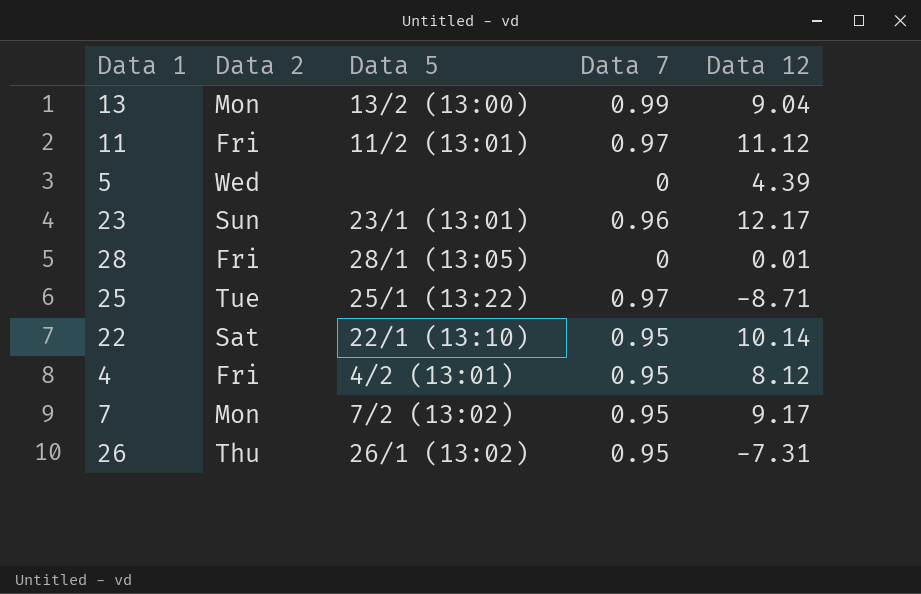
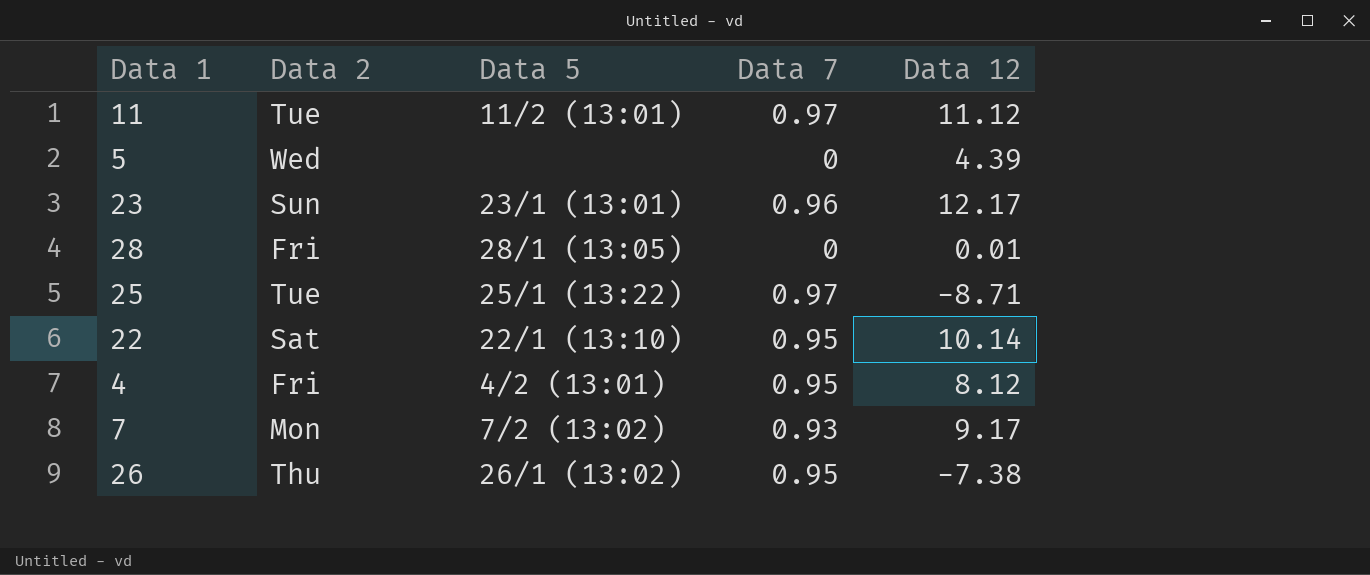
row 13: Mon | 13/2 (13:00) | 0.99 | 9.04 -> none
11 | Data 2: Fri -> Tue
7 | Data 7: 0.95 -> 0.93
26 | Data 12: -7.31 -> -7.38

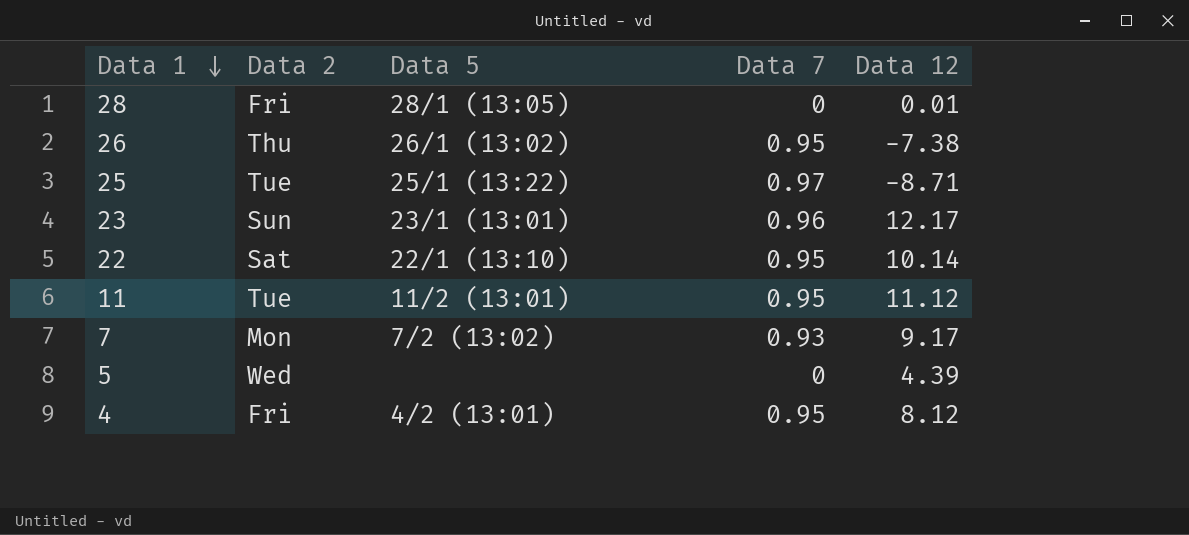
row order: none -> Data 1 descending
11 | Data 7: 0.97 -> 0.95

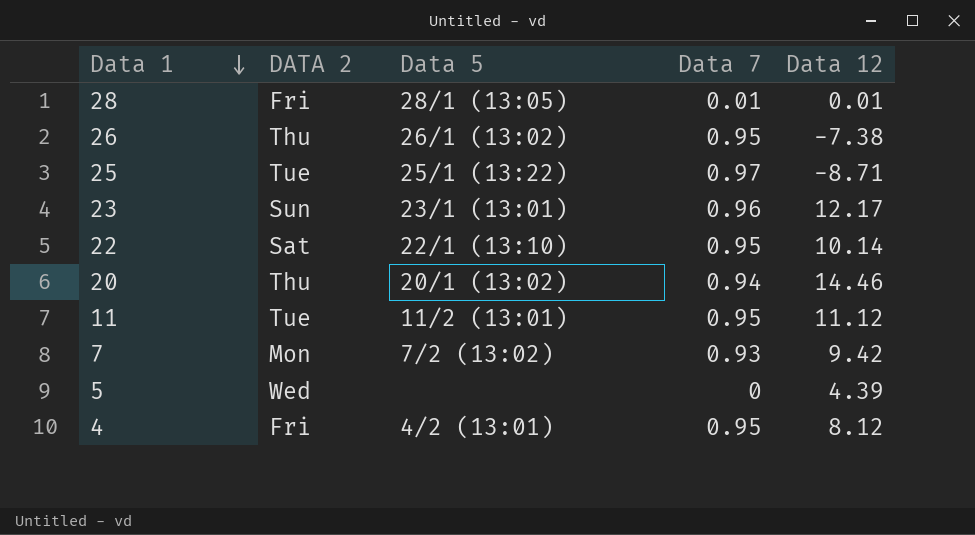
column name: Data 2 -> DATA 2
28 | Data 7: 0 -> 0.01
row 20: none -> Thu | 20/1 (13:02) | 0.94 | 14.46
7 | Data 12: 9.17 -> 9.42

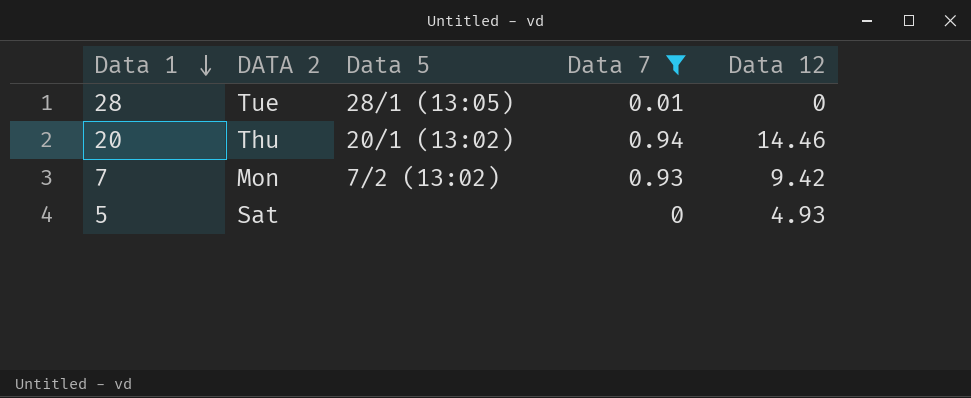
filter: none -> Data 7 <= 0.94
28 | DATA 2: Fri -> Tue
28 | Data 12: 0.01 -> 0
5 | DATA 2: Wed -> Sat
5 | Data 12: 4.39 -> 4.93

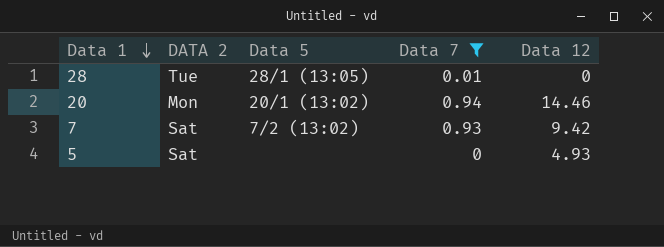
20 | DATA 2: Thu -> Mon
7 | DATA 2: Mon -> Sat

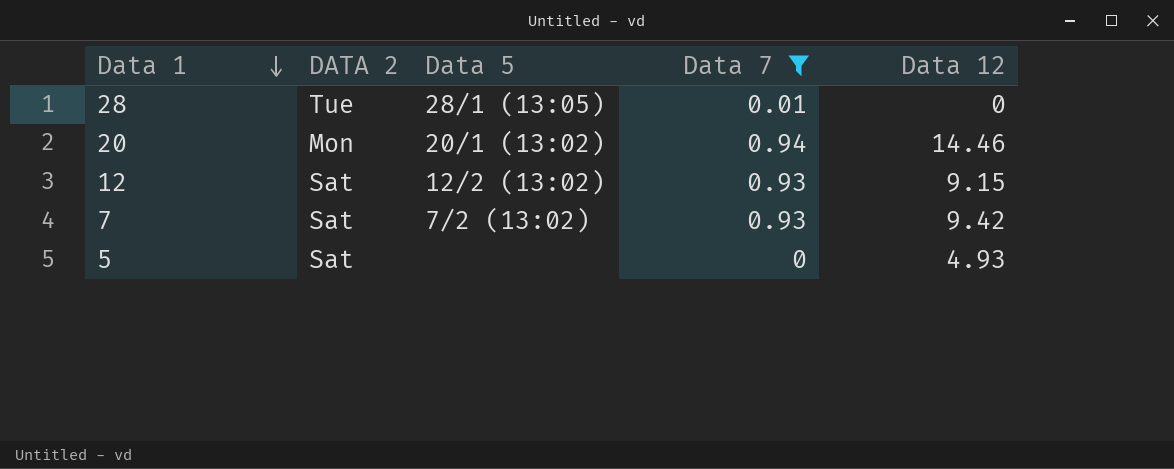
row 12: none -> Sat | 12/2 (13:02) | 0.93 | 9.15

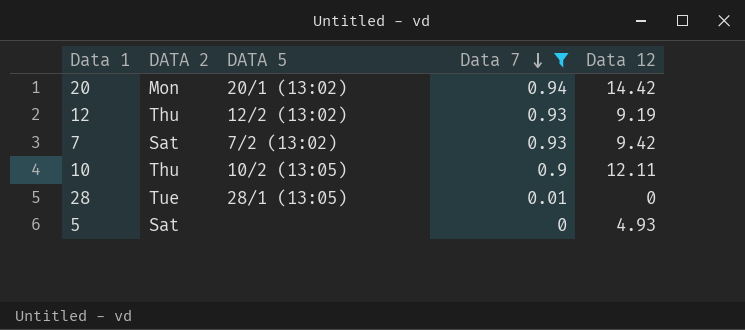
row order: Data 1 descending -> Data 7 descending
column name: Data 5 -> DATA 5
20 | Data 12: 14.46 -> 14.42
12 | DATA 2: Sat -> Thu
12 | Data 12: 9.15 -> 9.19
row 10: none -> Thu | 10/2 (13:05) | 0.9 | 12.11

